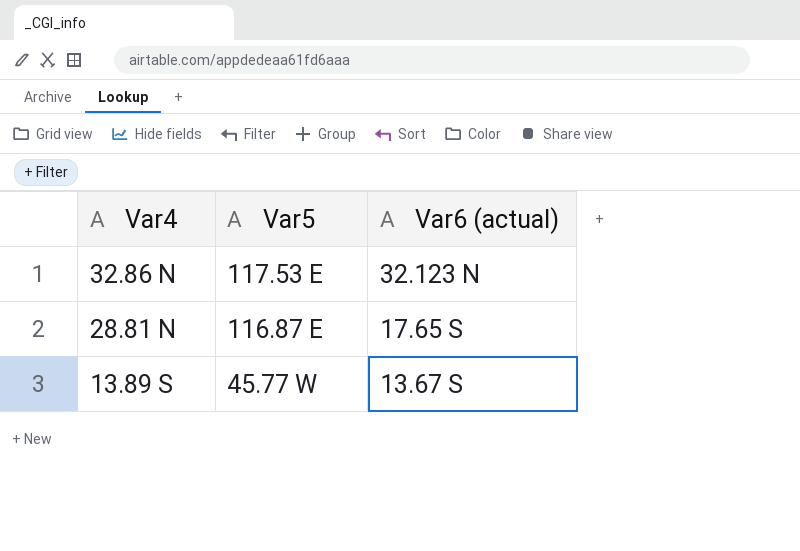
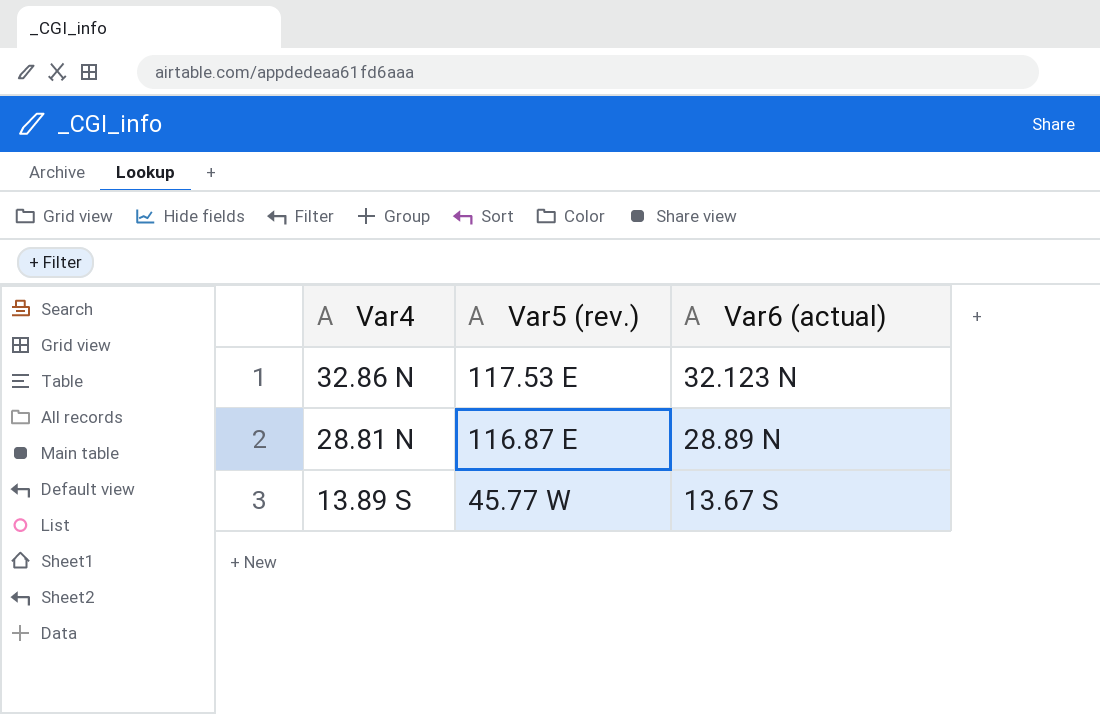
column name: Var5 -> Var5 (rev.)
28.81 N | Var6 (actual): 17.65 S -> 28.89 N

